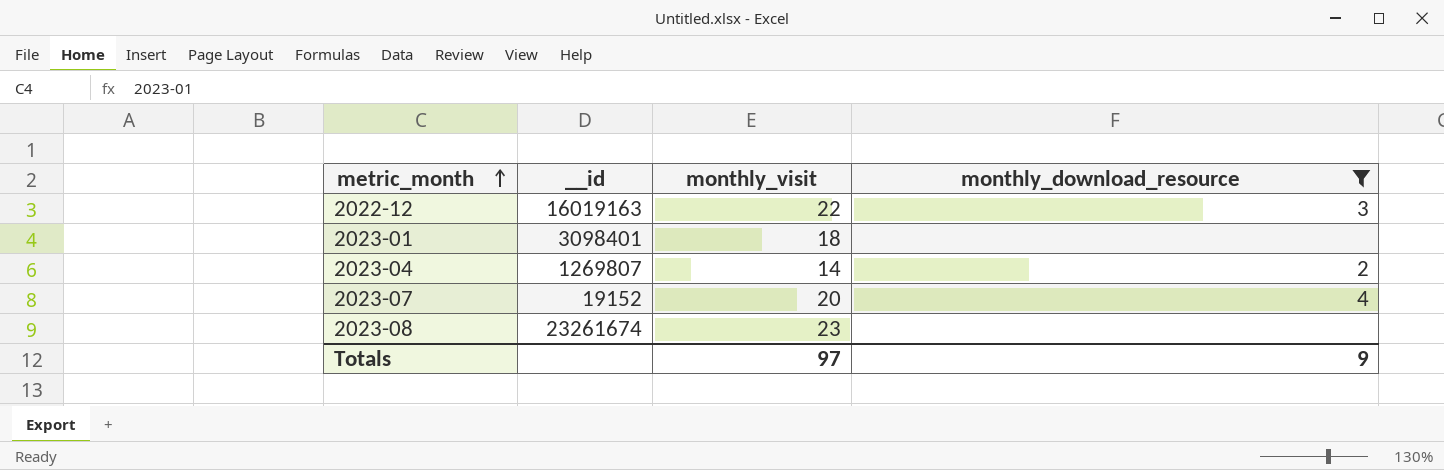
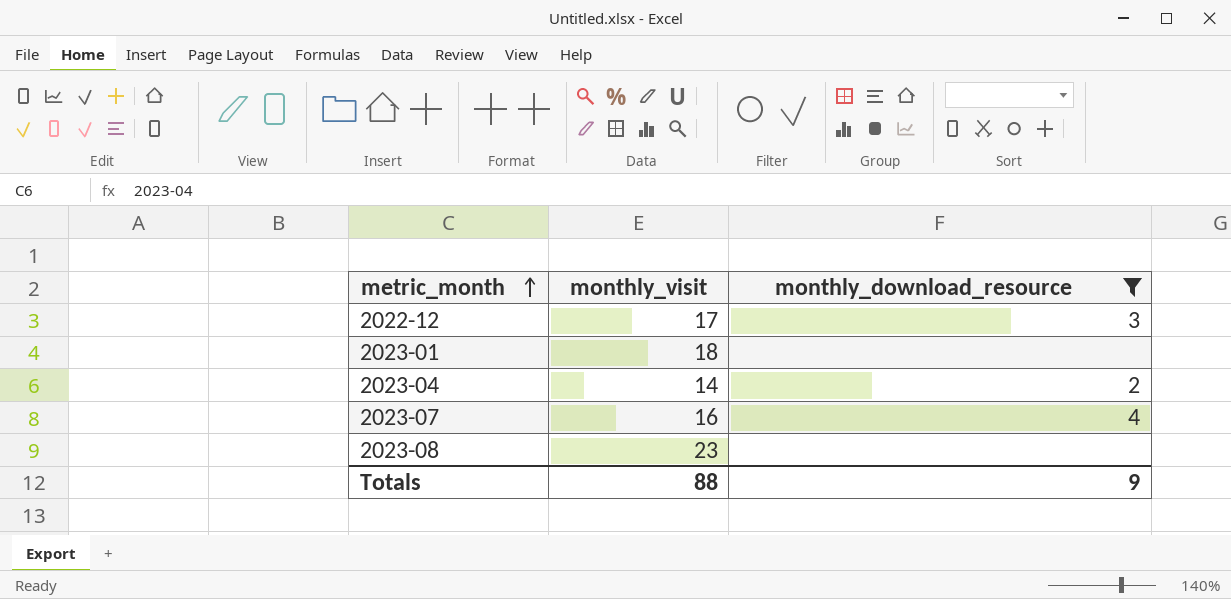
column __id | position: 2 -> none
2022-12 | monthly_visit: 22 -> 17
2023-07 | monthly_visit: 20 -> 16
Totals | monthly_visit: 97 -> 88

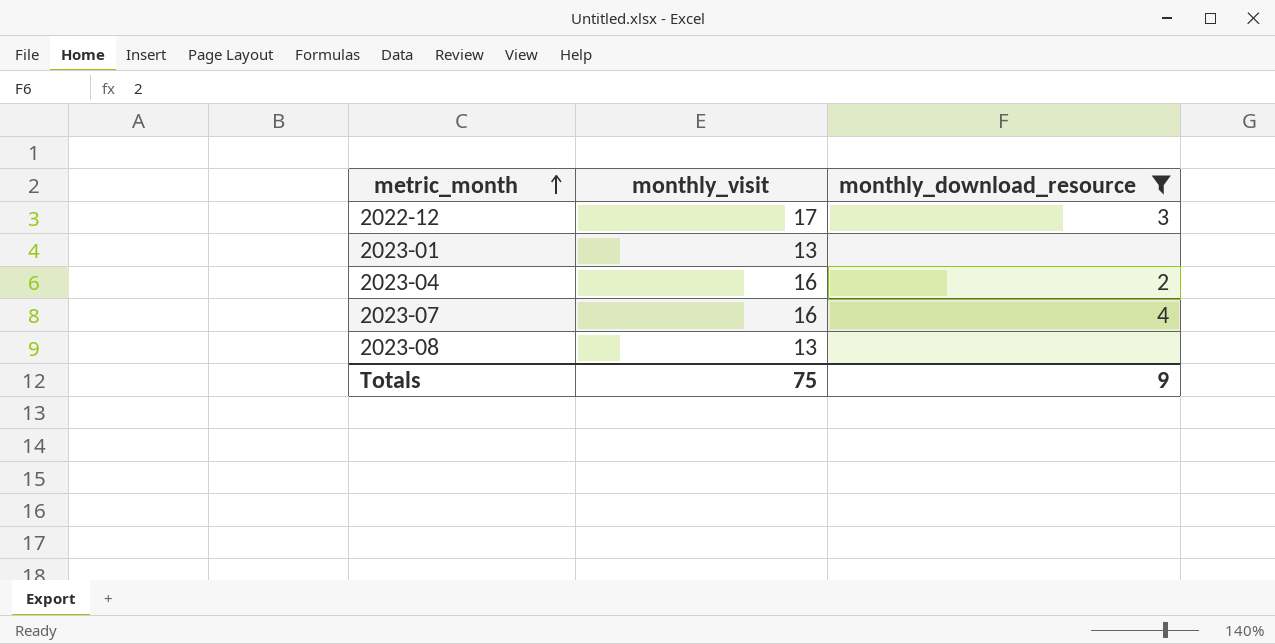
2023-01 | monthly_visit: 18 -> 13
2023-04 | monthly_visit: 14 -> 16
2023-08 | monthly_visit: 23 -> 13
Totals | monthly_visit: 88 -> 75

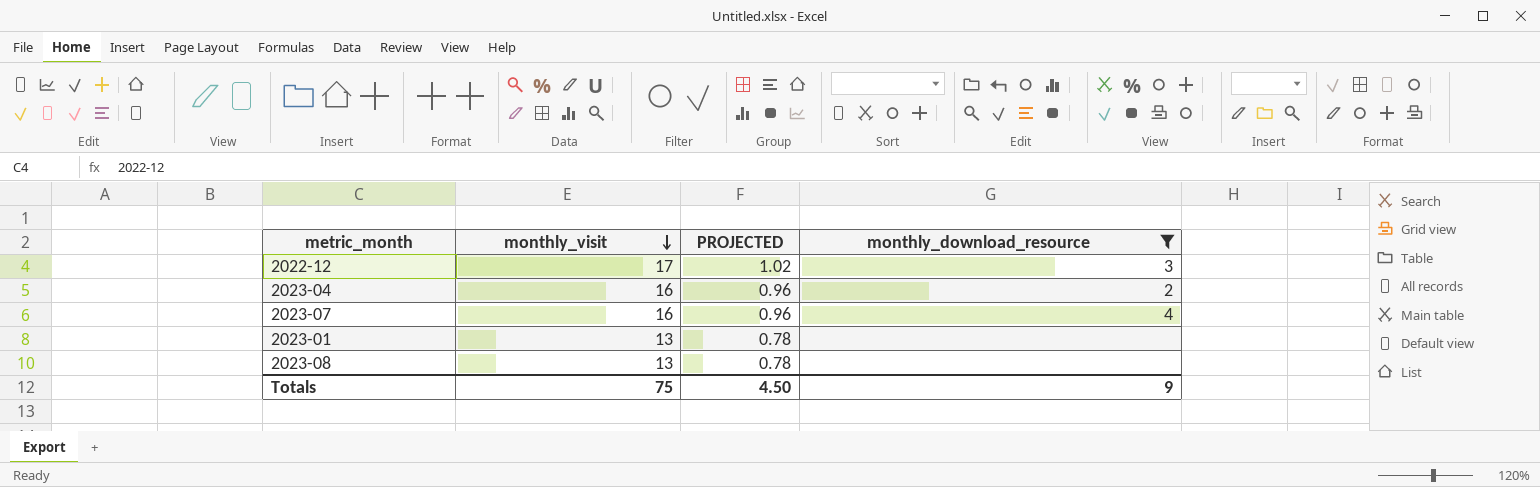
row order: metric_month ascending -> monthly_visit descending
column PROJECTED | formula: none -> [monthly_visit] * 0.06

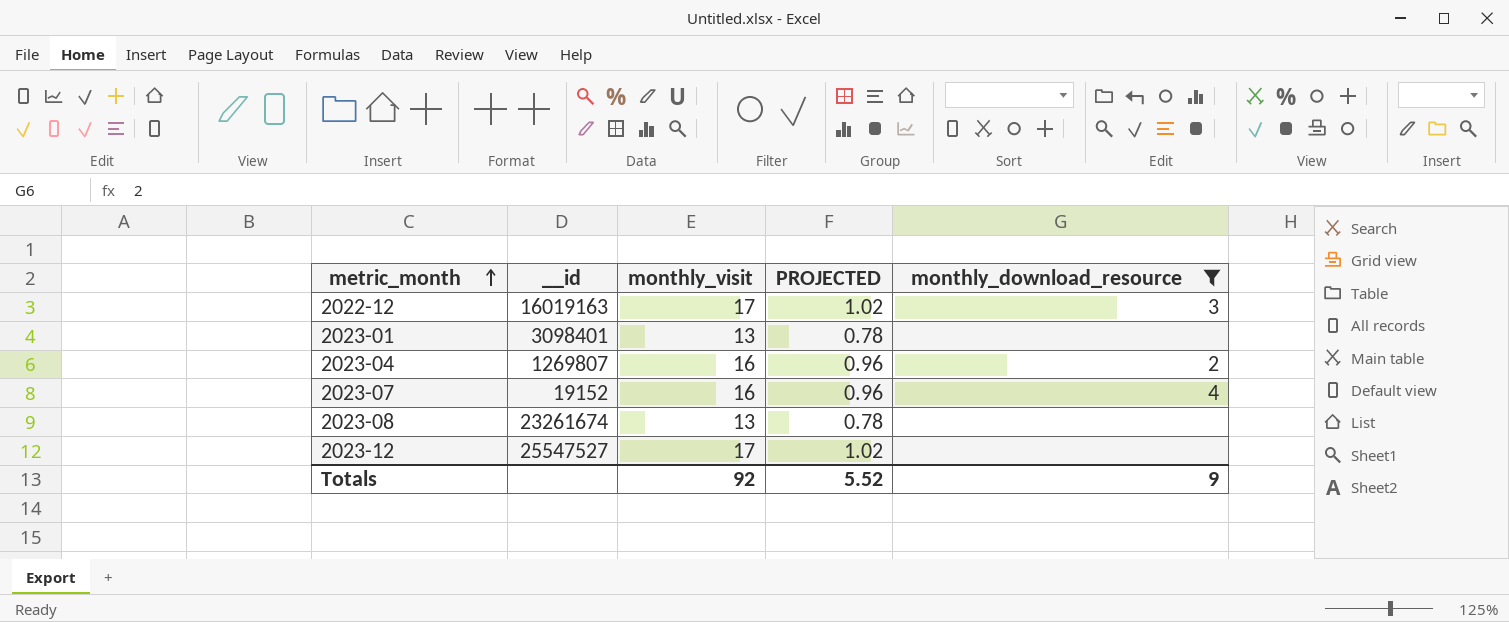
row order: monthly_visit descending -> metric_month ascending
column __id | position: none -> 2
row 2023-12: none -> 25547527 | 17 | 1.02 | none
Totals | monthly_visit: 75 -> 92
Totals | PROJECTED: 4.50 -> 5.52

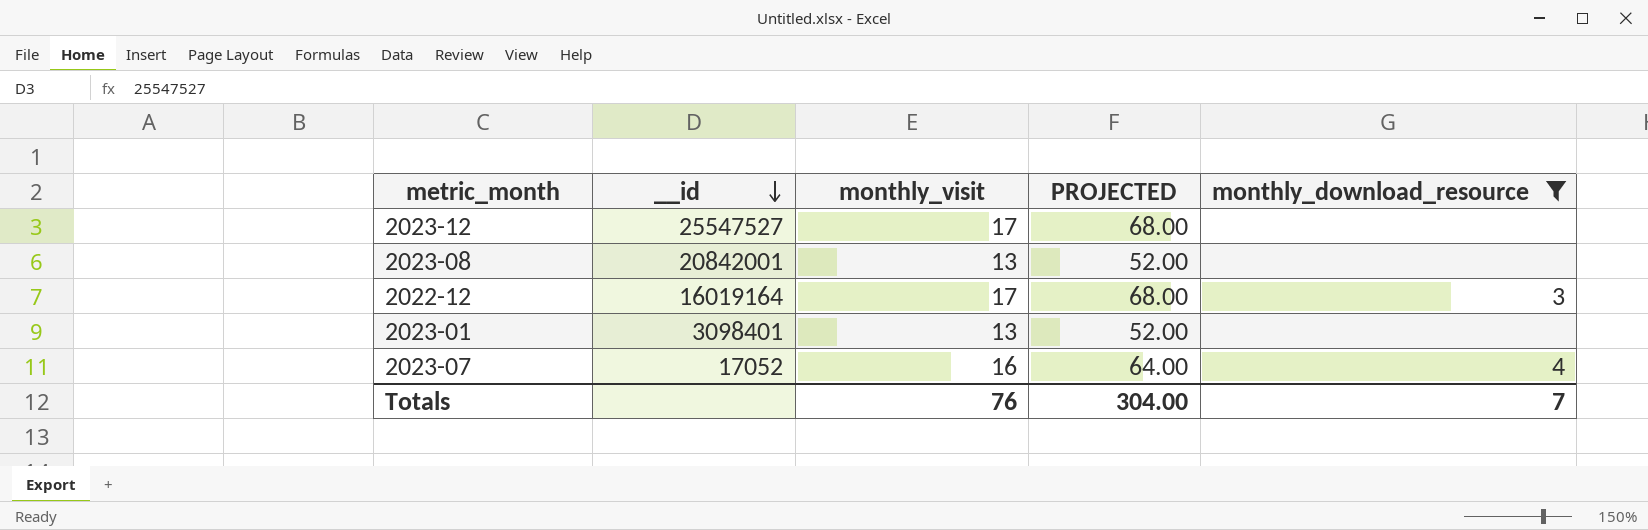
row order: metric_month ascending -> __id descending
column PROJECTED | formula: [monthly_visit] * 0.06 -> [monthly_visit] * 4
row 2023-04: 1269807 | 16 | 0.96 | 2 -> none
2023-08 | __id: 23261674 -> 20842001
2022-12 | __id: 16019163 -> 16019164
2023-07 | __id: 19152 -> 17052
Totals | monthly_visit: 92 -> 76
Totals | PROJECTED: 5.52 -> 304.00
Totals | monthly_download_resource: 9 -> 7

